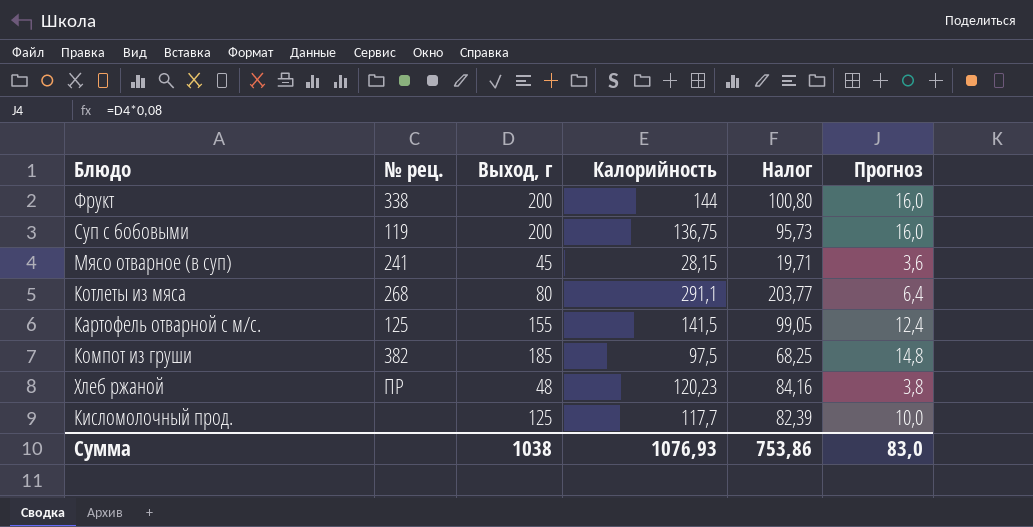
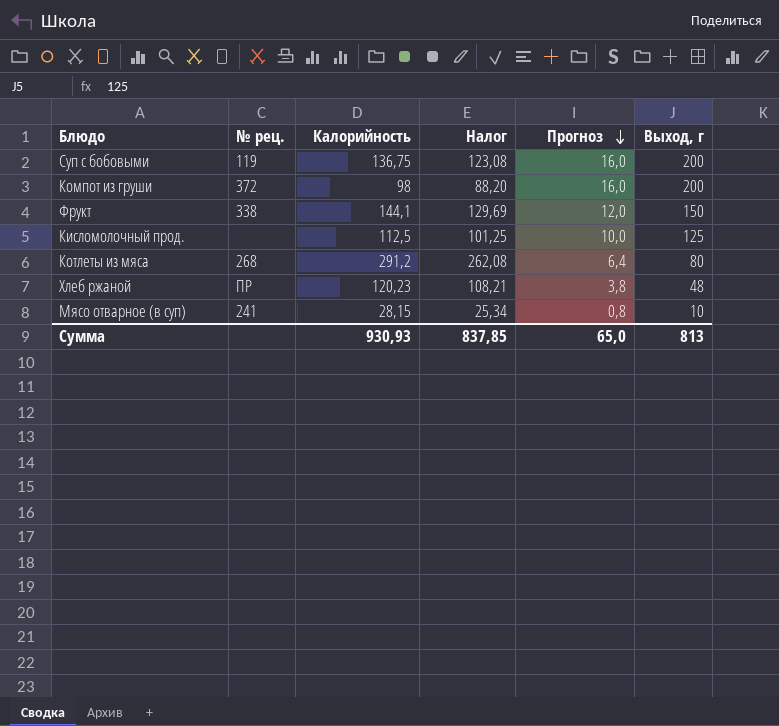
row order: none -> Прогноз descending
column Налог | formula: [Калорийность] * 0,7 -> [Калорийность] * 0,9
column Выход, г | position: 3 -> 6
row Картофель отварной с м/с.: 125 | 155 | 141,5 | 99,05 | 12,4 -> none
Компот из груши | № рец.: 382 -> 372
Компот из груши | Калорийность: 97,5 -> 98
Компот из груши | Прогноз: 14,8 -> 16,0
Компот из груши | Выход, г: 185 -> 200
Фрукт | Калорийность: 144 -> 144,1
Фрукт | Прогноз: 16,0 -> 12,0
Фрукт | Выход, г: 200 -> 150
Кисломолочный прод. | Калорийность: 117,7 -> 112,5
Котлеты из мяса | Калорийность: 291,1 -> 291,2
Мясо отварное (в суп) | Прогноз: 3,6 -> 0,8
Мясо отварное (в суп) | Выход, г: 45 -> 10
Сумма | Калорийность: 1076,93 -> 930,93
Сумма | Налог: 753,86 -> 837,85
Сумма | Прогноз: 83,0 -> 65,0
Сумма | Выход, г: 1038 -> 813

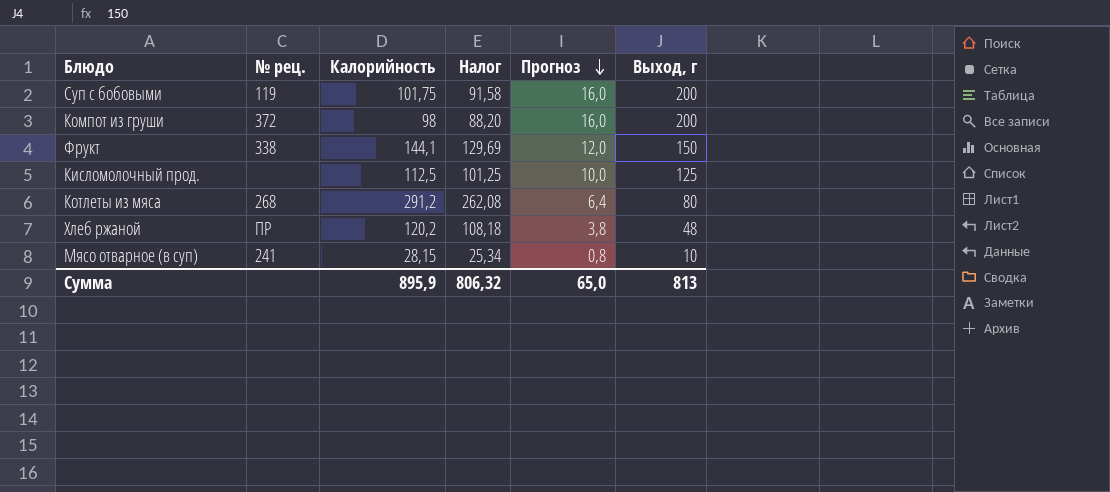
Суп с бобовыми | Калорийность: 136,75 -> 101,75
Суп с бобовыми | Налог: 123,08 -> 91,58
Хлеб ржаной | Калорийность: 120,23 -> 120,2
Хлеб ржаной | Налог: 108,21 -> 108,18
Сумма | Калорийность: 930,93 -> 895,9
Сумма | Налог: 837,85 -> 806,32

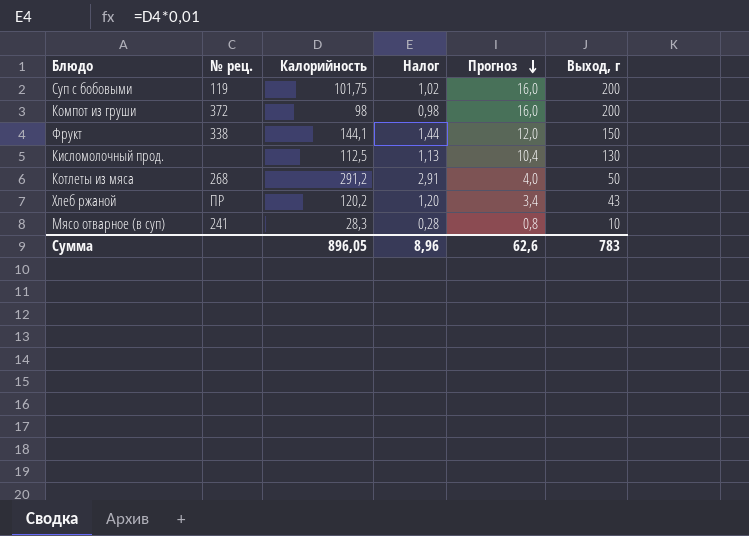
column Налог | formula: [Калорийность] * 0,9 -> [Калорийность] * 0,01
Кисломолочный прод. | Прогноз: 10,0 -> 10,4
Кисломолочный прод. | Выход, г: 125 -> 130
Котлеты из мяса | Прогноз: 6,4 -> 4,0
Котлеты из мяса | Выход, г: 80 -> 50
Хлеб ржаной | Прогноз: 3,8 -> 3,4
Хлеб ржаной | Выход, г: 48 -> 43
Мясо отварное (в суп) | Калорийность: 28,15 -> 28,3
Сумма | Калорийность: 895,9 -> 896,05
Сумма | Налог: 806,32 -> 8,96
Сумма | Прогноз: 65,0 -> 62,6
Сумма | Выход, г: 813 -> 783

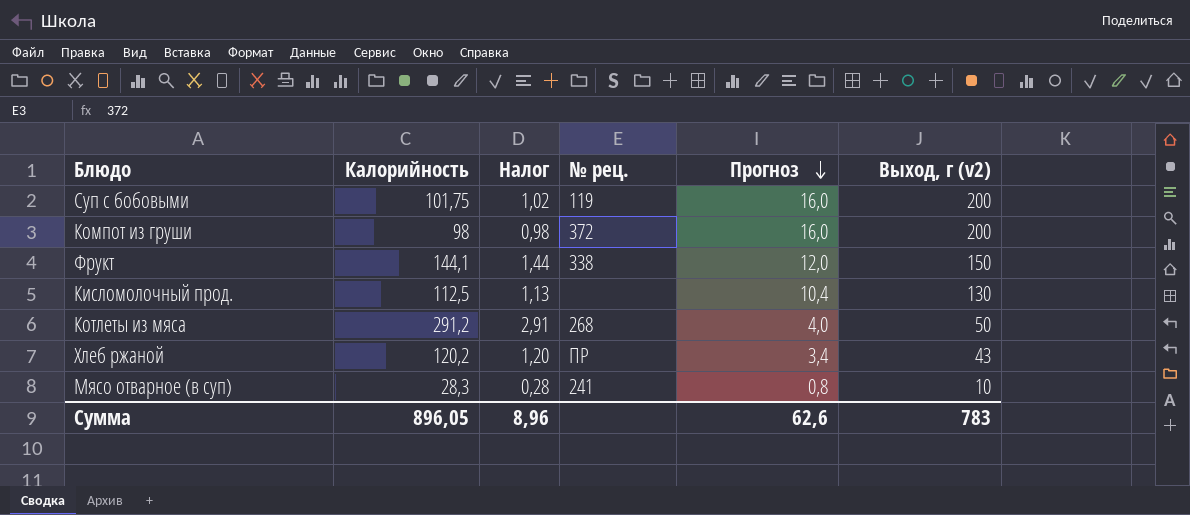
column № рец. | position: 2 -> 4
column name: Выход, г -> Выход, г (v2)

